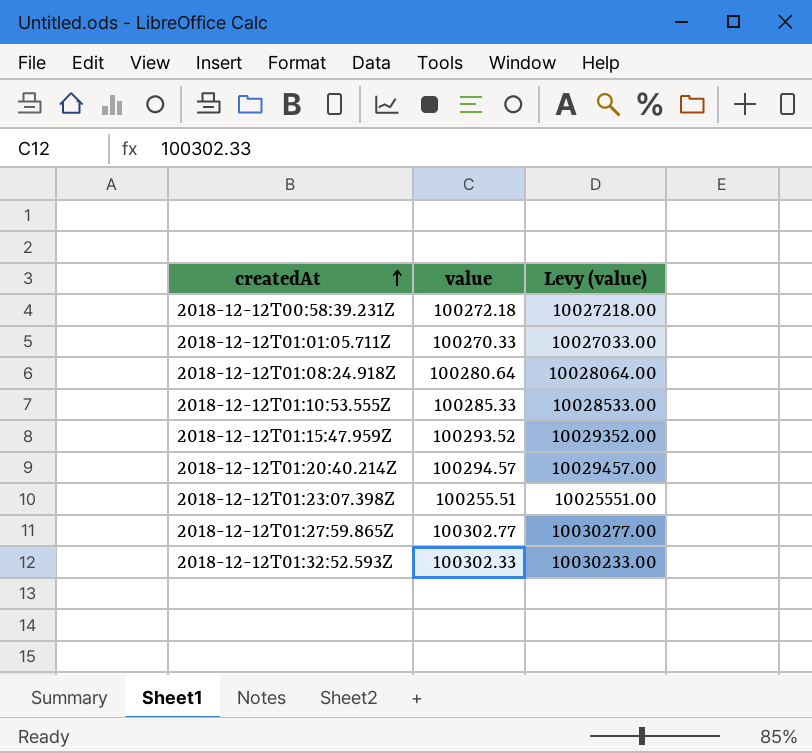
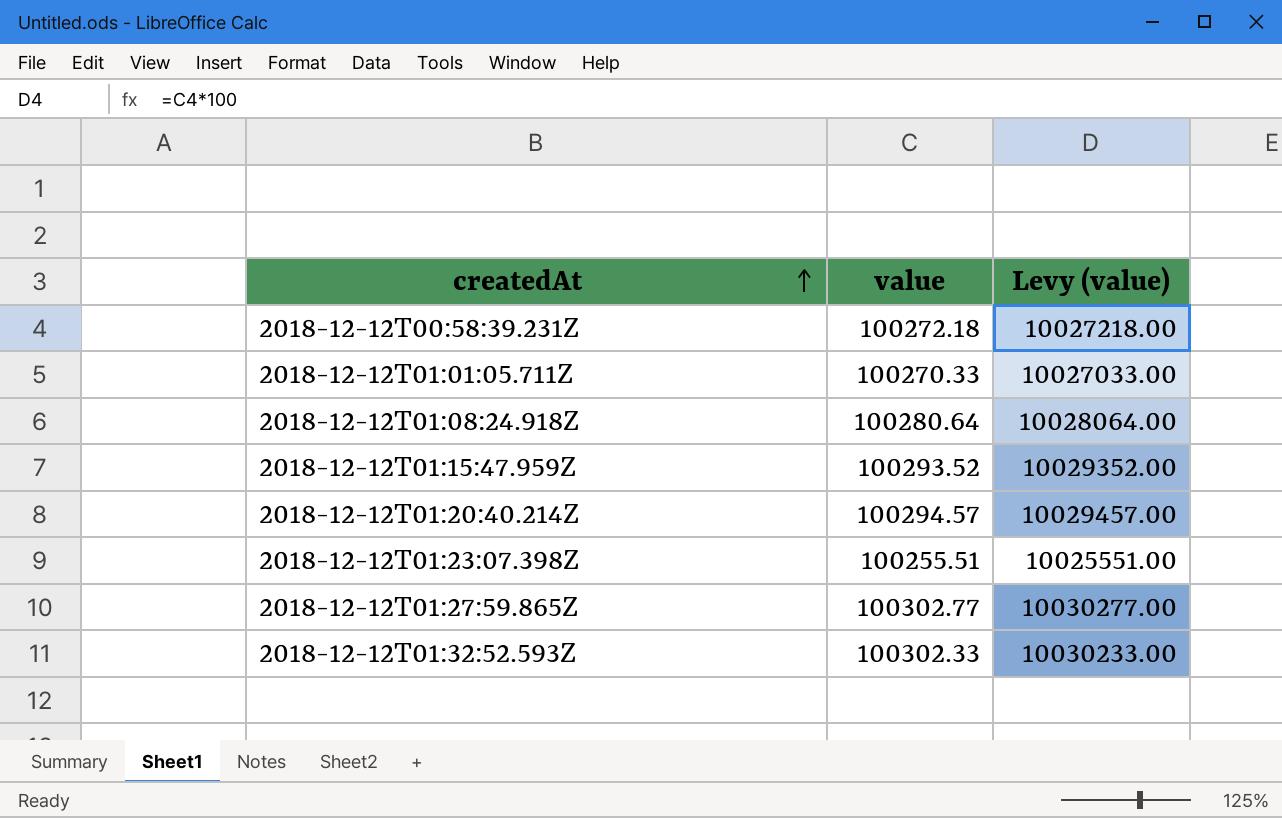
row 2018-12-12T01:10:53.555Z: 100285.33 | 10028533.00 -> none

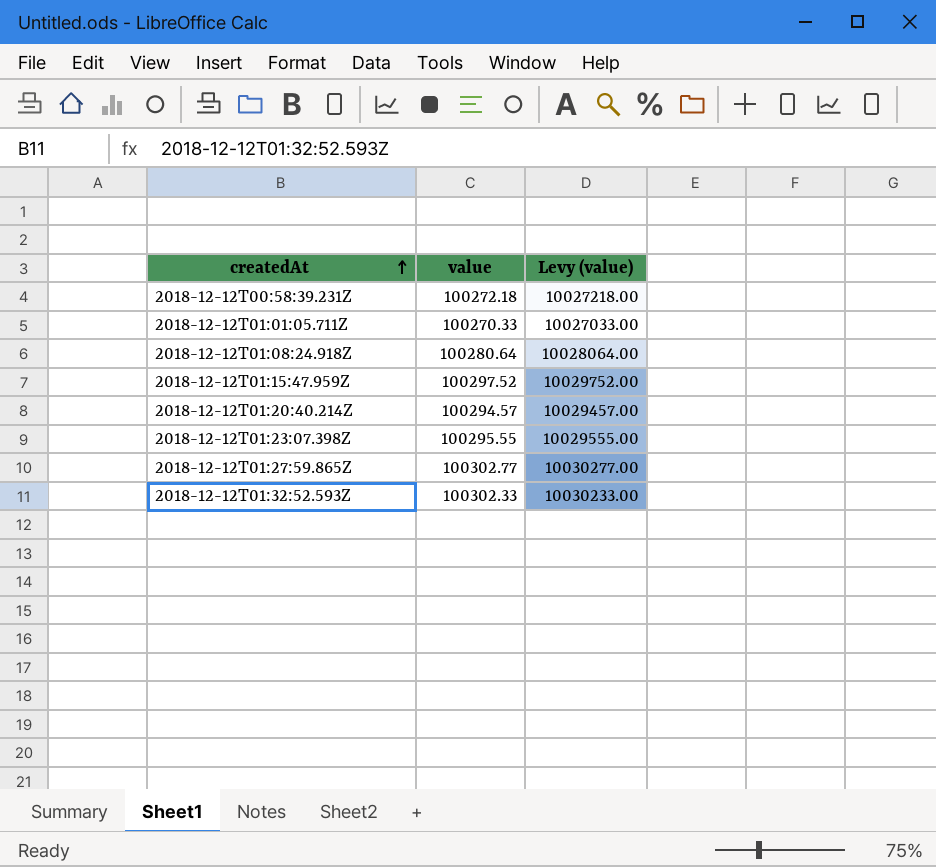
2018-12-12T01:15:47.959Z | value: 100293.52 -> 100297.52
2018-12-12T01:15:47.959Z | Levy (value): 10029352.00 -> 10029752.00
2018-12-12T01:23:07.398Z | value: 100255.51 -> 100295.55
2018-12-12T01:23:07.398Z | Levy (value): 10025551.00 -> 10029555.00

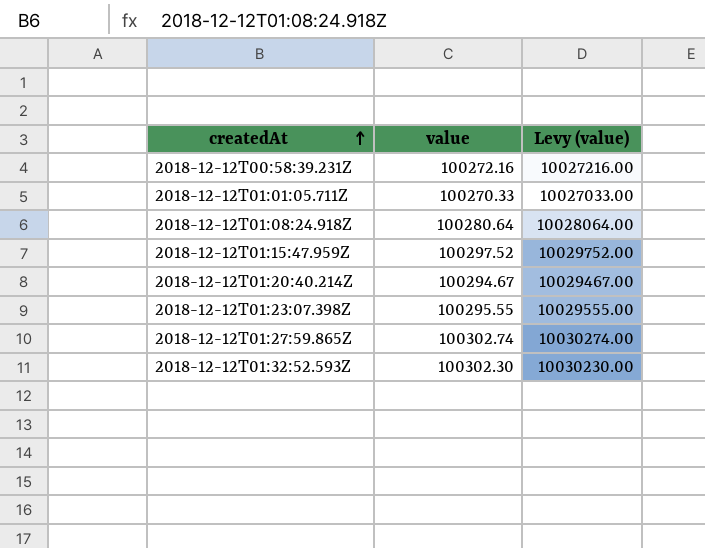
2018-12-12T00:58:39.231Z | value: 100272.18 -> 100272.16
2018-12-12T00:58:39.231Z | Levy (value): 10027218.00 -> 10027216.00
2018-12-12T01:20:40.214Z | value: 100294.57 -> 100294.67
2018-12-12T01:20:40.214Z | Levy (value): 10029457.00 -> 10029467.00
2018-12-12T01:27:59.865Z | value: 100302.77 -> 100302.74
2018-12-12T01:27:59.865Z | Levy (value): 10030277.00 -> 10030274.00
2018-12-12T01:32:52.593Z | value: 100302.33 -> 100302.30
2018-12-12T01:32:52.593Z | Levy (value): 10030233.00 -> 10030230.00

